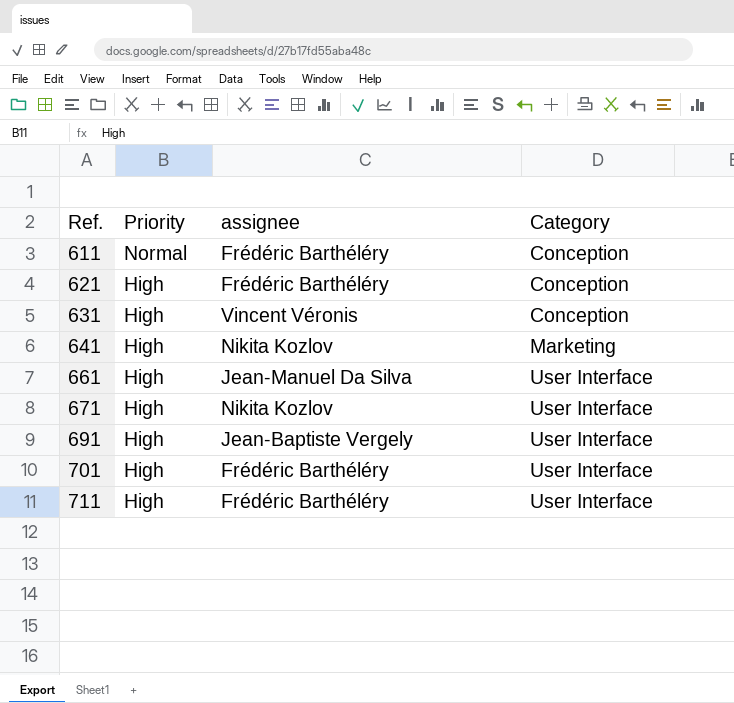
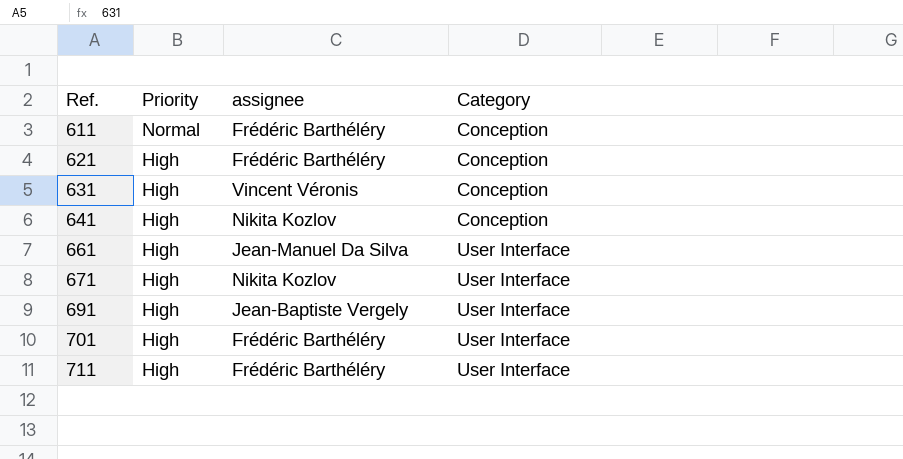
641 | Category: Marketing -> Conception

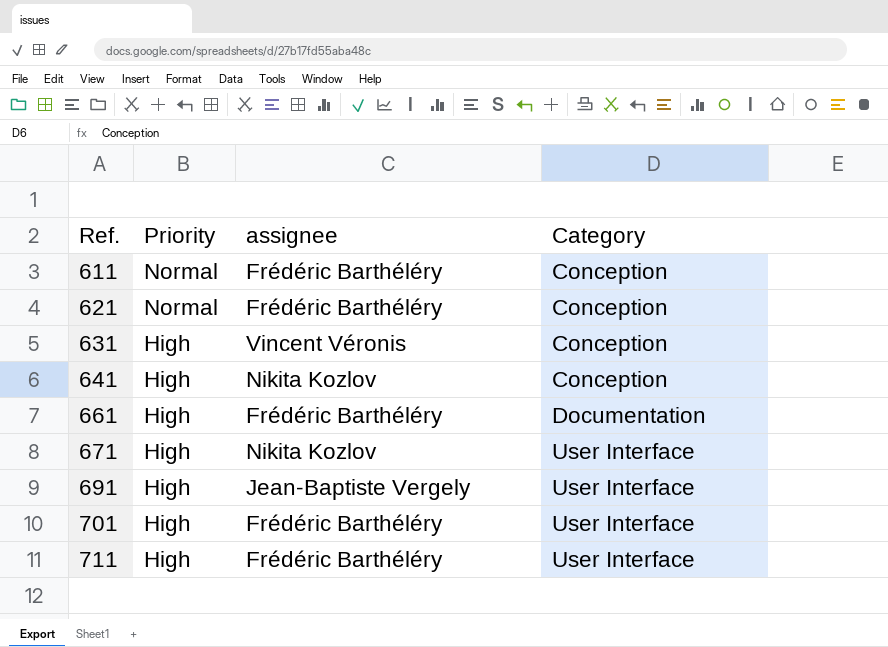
621 | Priority: High -> Normal
661 | assignee: Jean-Manuel Da Silva -> Frédéric Barthéléry
661 | Category: User Interface -> Documentation

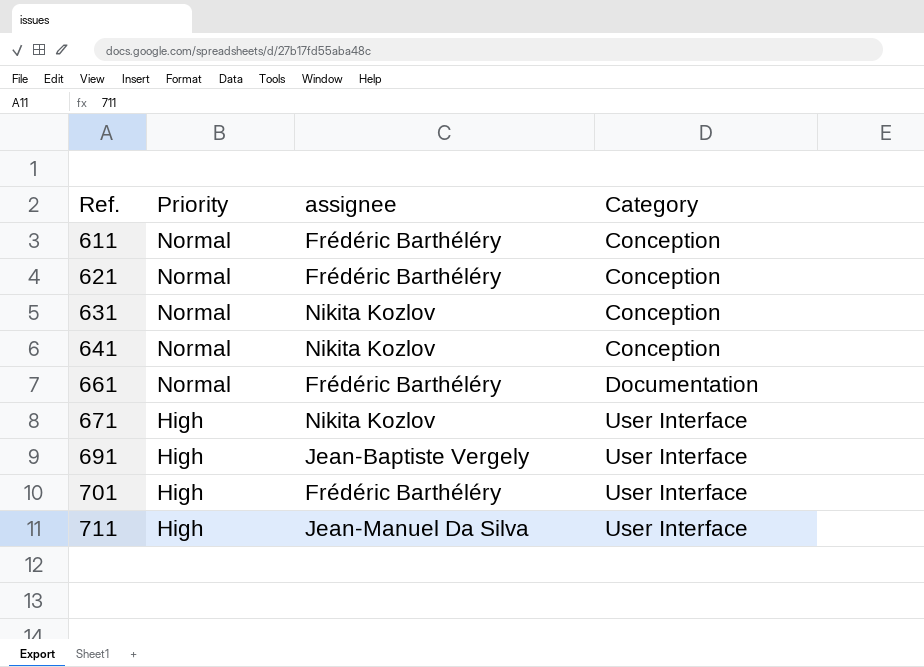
631 | Priority: High -> Normal
631 | assignee: Vincent Véronis -> Nikita Kozlov
641 | Priority: High -> Normal
661 | Priority: High -> Normal
711 | assignee: Frédéric Barthéléry -> Jean-Manuel Da Silva

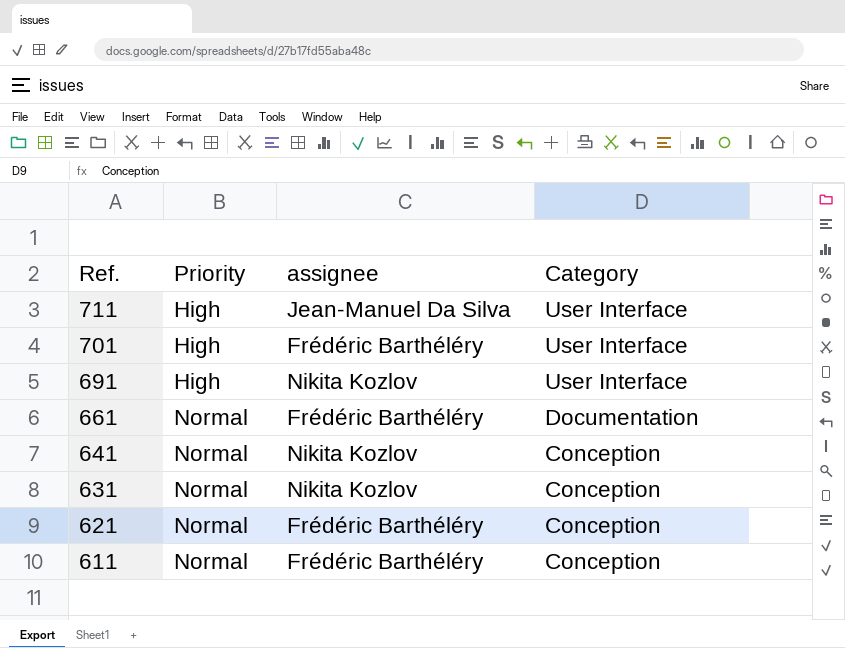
row order: Ref. ascending -> Ref. descending
row 671: High | Nikita Kozlov | User Interface -> none
691 | assignee: Jean-Baptiste Vergely -> Nikita Kozlov

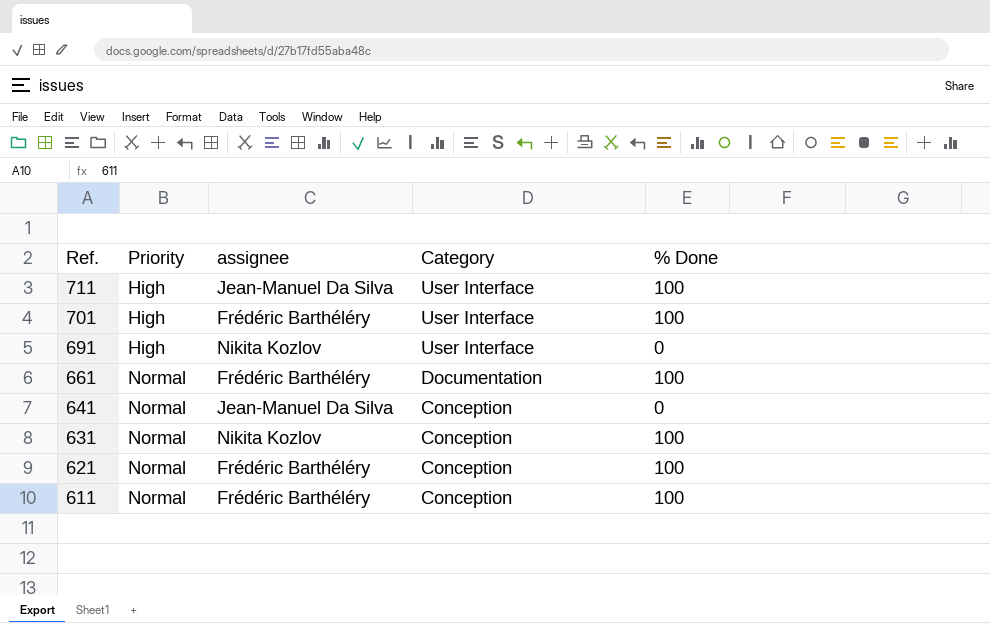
column % Done | position: none -> 5
641 | assignee: Nikita Kozlov -> Jean-Manuel Da Silva

